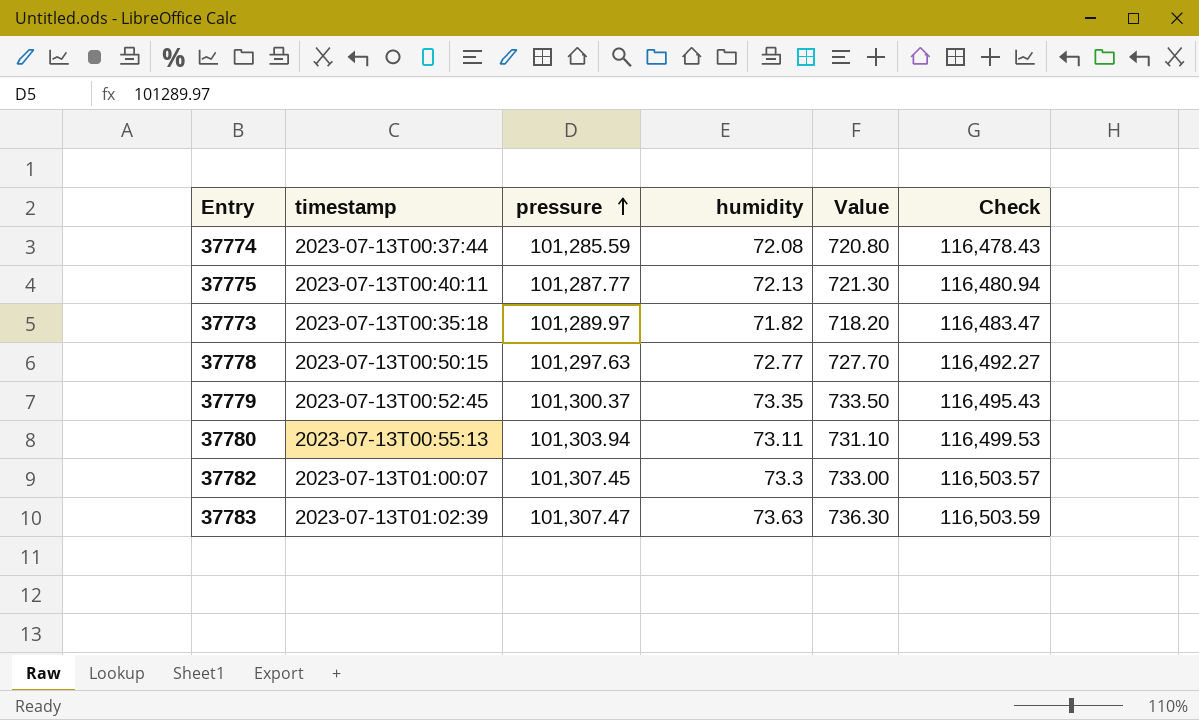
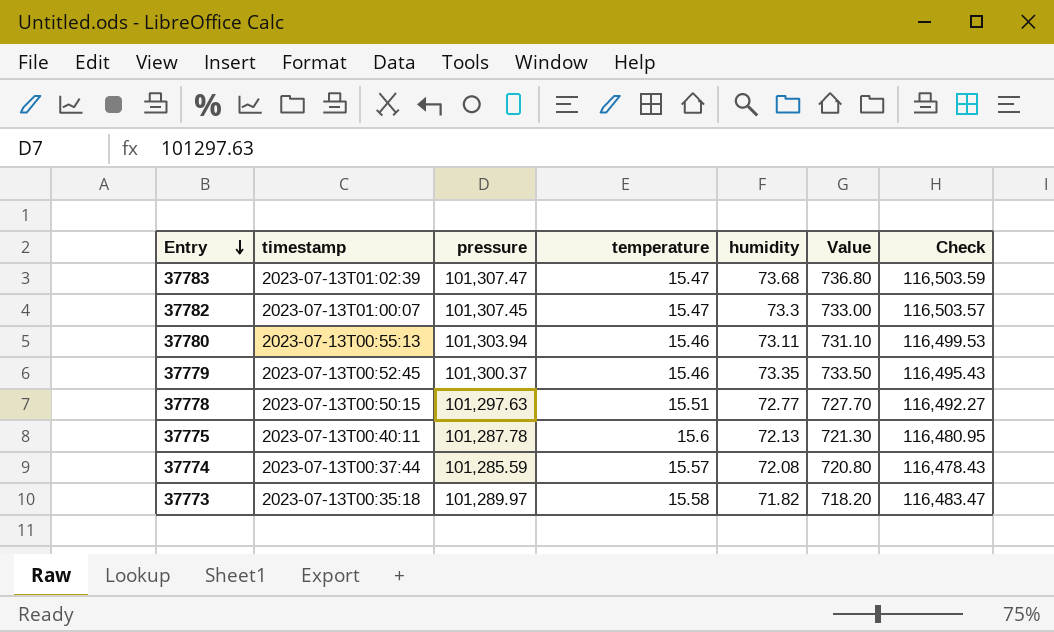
row order: pressure ascending -> Entry descending
column temperature | position: none -> 4
37783 | humidity: 73.63 -> 73.68
37783 | Value: 736.30 -> 736.80
37775 | pressure: 101,287.77 -> 101,287.78
37775 | Check: 116,480.94 -> 116,480.95

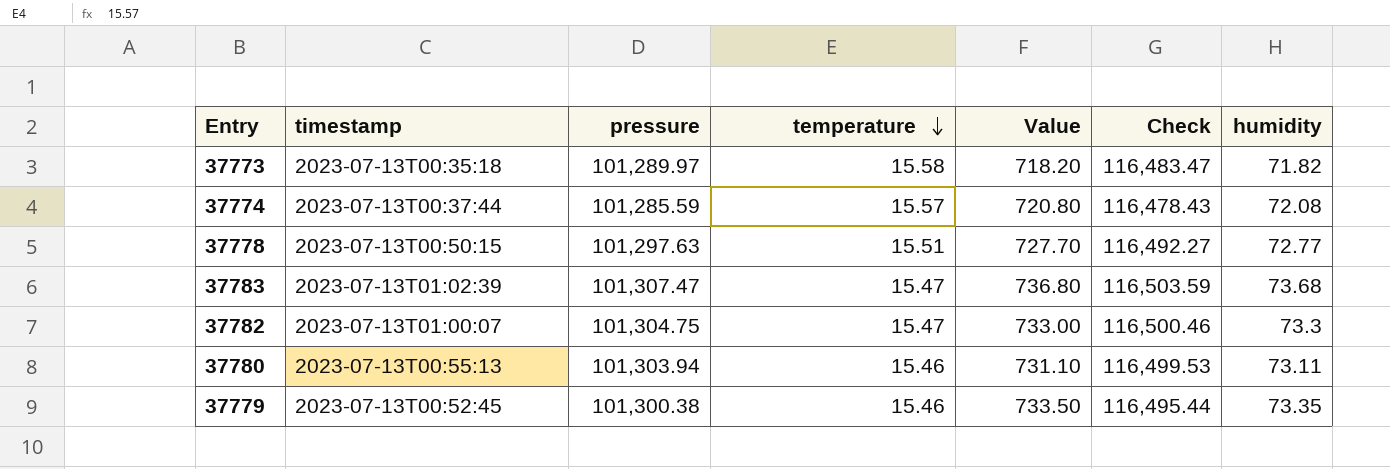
row order: Entry descending -> temperature descending
column humidity | position: 5 -> 7
row 37775: 2023-07-13T00:40:11 | 101,287.78 | 15.6 | 72.13 | 721.30 | 116,480.95 -> none
37782 | pressure: 101,307.45 -> 101,304.75
37782 | Check: 116,503.57 -> 116,500.46
37779 | pressure: 101,300.37 -> 101,300.38
37779 | Check: 116,495.43 -> 116,495.44

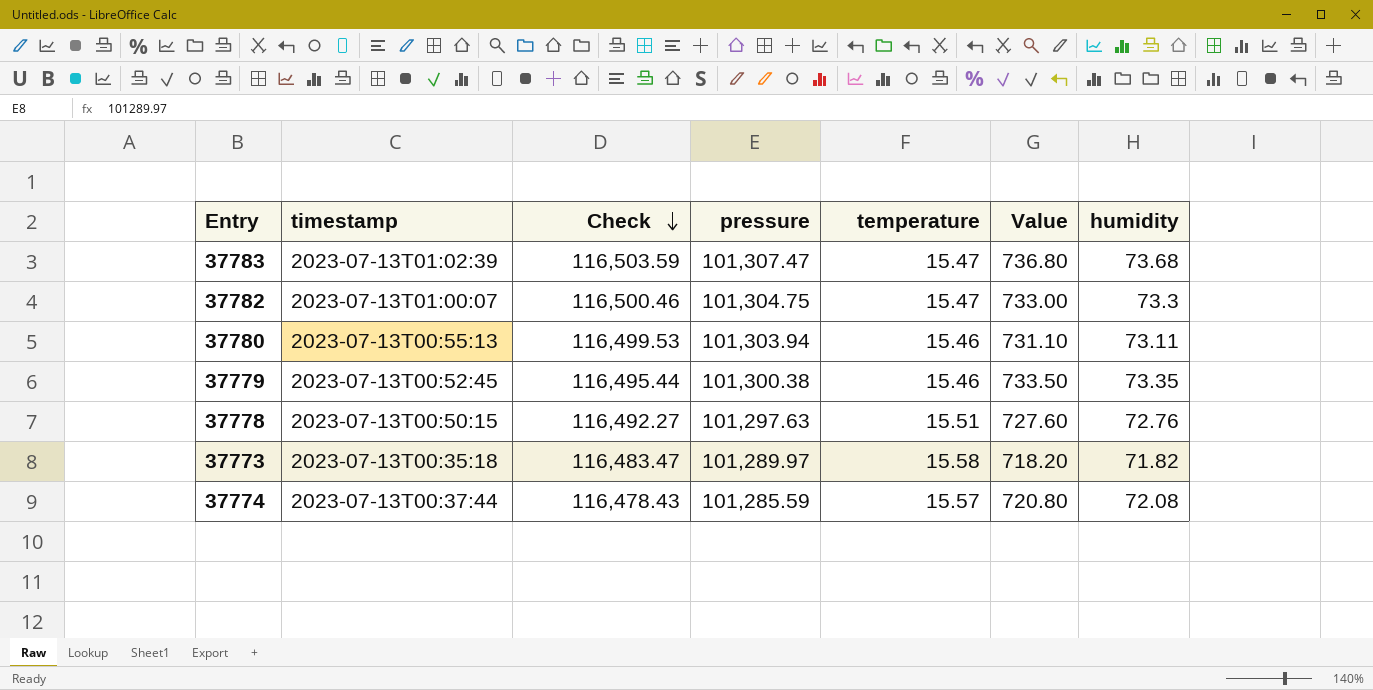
row order: temperature descending -> Check descending
column Check | position: 6 -> 3
37778 | Value: 727.70 -> 727.60
37778 | humidity: 72.77 -> 72.76

